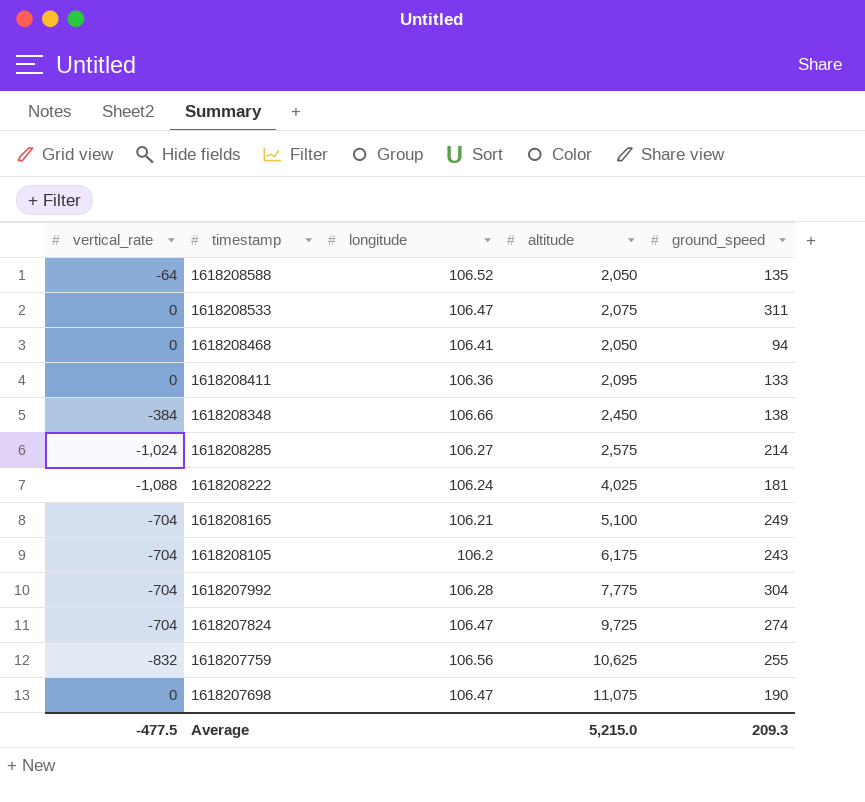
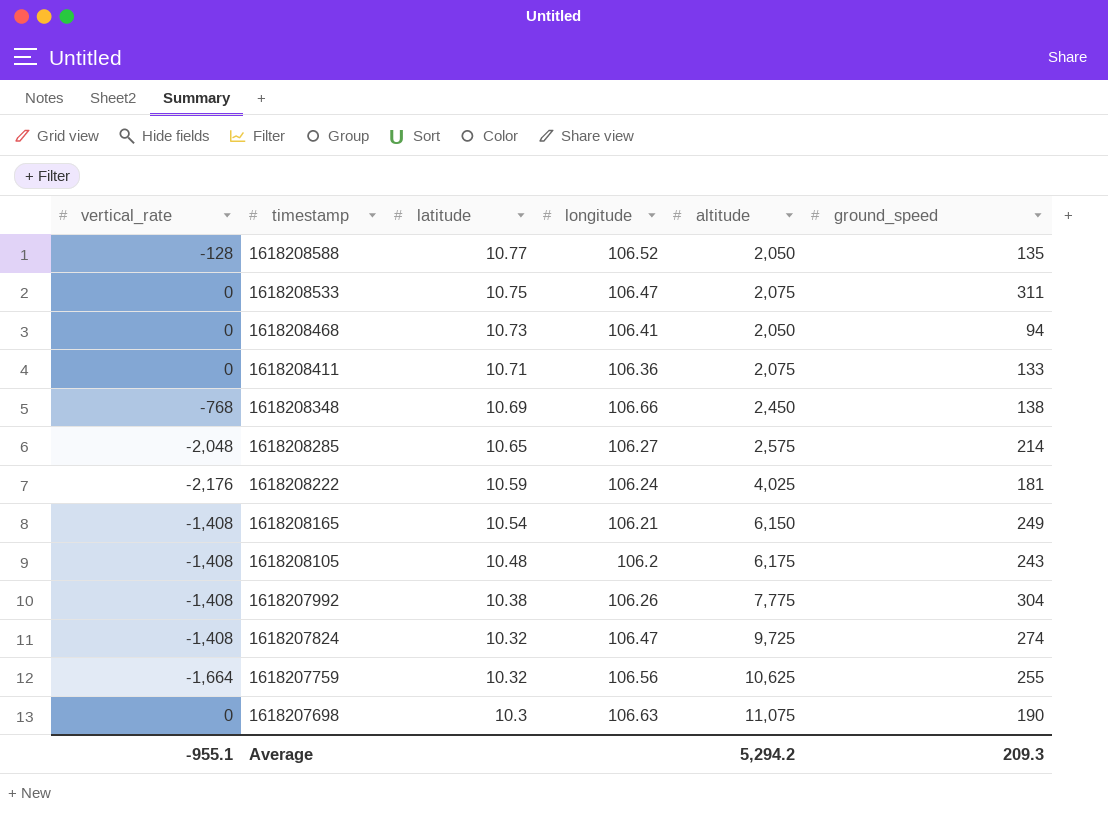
column latitude | position: none -> 3
1618208588 | vertical_rate: -64 -> -128
1618208411 | altitude: 2,095 -> 2,075
1618208348 | vertical_rate: -384 -> -768
1618208285 | vertical_rate: -1,024 -> -2,048
1618208222 | vertical_rate: -1,088 -> -2,176
1618208165 | vertical_rate: -704 -> -1,408
1618208165 | altitude: 5,100 -> 6,150
1618208105 | vertical_rate: -704 -> -1,408
1618207992 | vertical_rate: -704 -> -1,408
1618207992 | longitude: 106.28 -> 106.26
1618207824 | vertical_rate: -704 -> -1,408
1618207759 | vertical_rate: -832 -> -1,664
1618207698 | longitude: 106.47 -> 106.63
Average | vertical_rate: -477.5 -> -955.1
Average | altitude: 5,215.0 -> 5,294.2

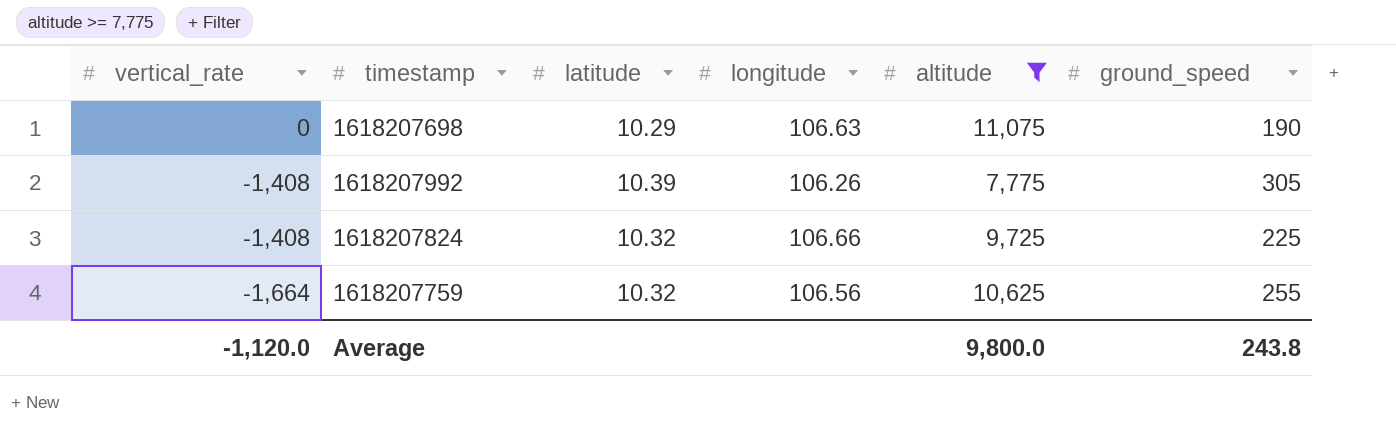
filter: none -> altitude >= 7,775
row order: timestamp descending -> vertical_rate descending
1618207698 | latitude: 10.3 -> 10.29
1618207992 | latitude: 10.38 -> 10.39
1618207992 | ground_speed: 304 -> 305
1618207824 | longitude: 106.47 -> 106.66
1618207824 | ground_speed: 274 -> 225
Average | vertical_rate: -955.1 -> -1,120.0
Average | altitude: 5,294.2 -> 9,800.0
Average | ground_speed: 209.3 -> 243.8

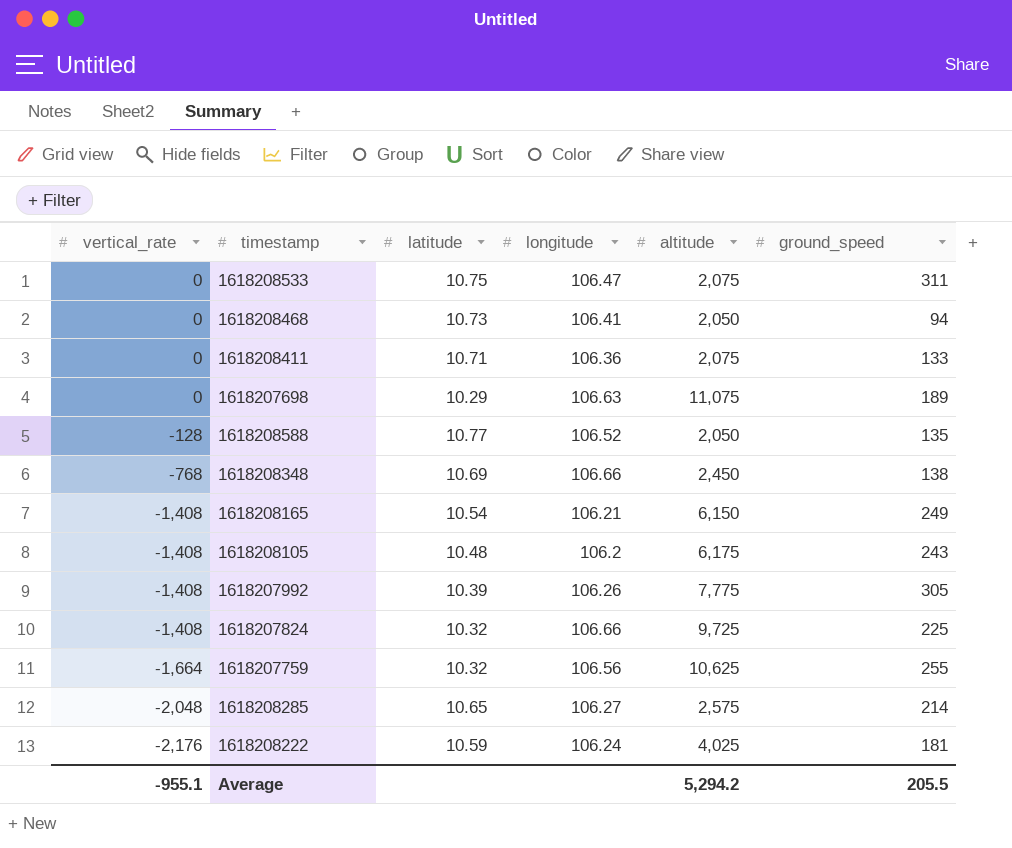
filter: altitude >= 7,775 -> none
1618207698 | ground_speed: 190 -> 189
Average | vertical_rate: -1,120.0 -> -955.1
Average | altitude: 9,800.0 -> 5,294.2
Average | ground_speed: 243.8 -> 205.5

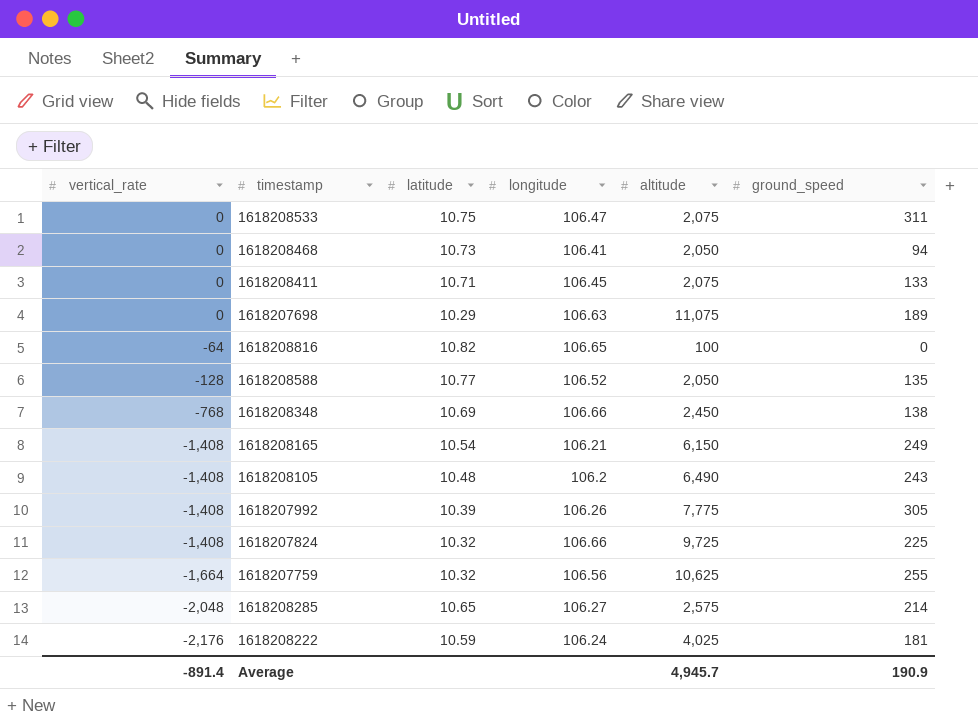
1618208411 | longitude: 106.36 -> 106.45
row 1618208816: none -> -64 | 10.82 | 106.65 | 100 | 0
1618208105 | altitude: 6,175 -> 6,490
Average | vertical_rate: -955.1 -> -891.4
Average | altitude: 5,294.2 -> 4,945.7
Average | ground_speed: 205.5 -> 190.9

